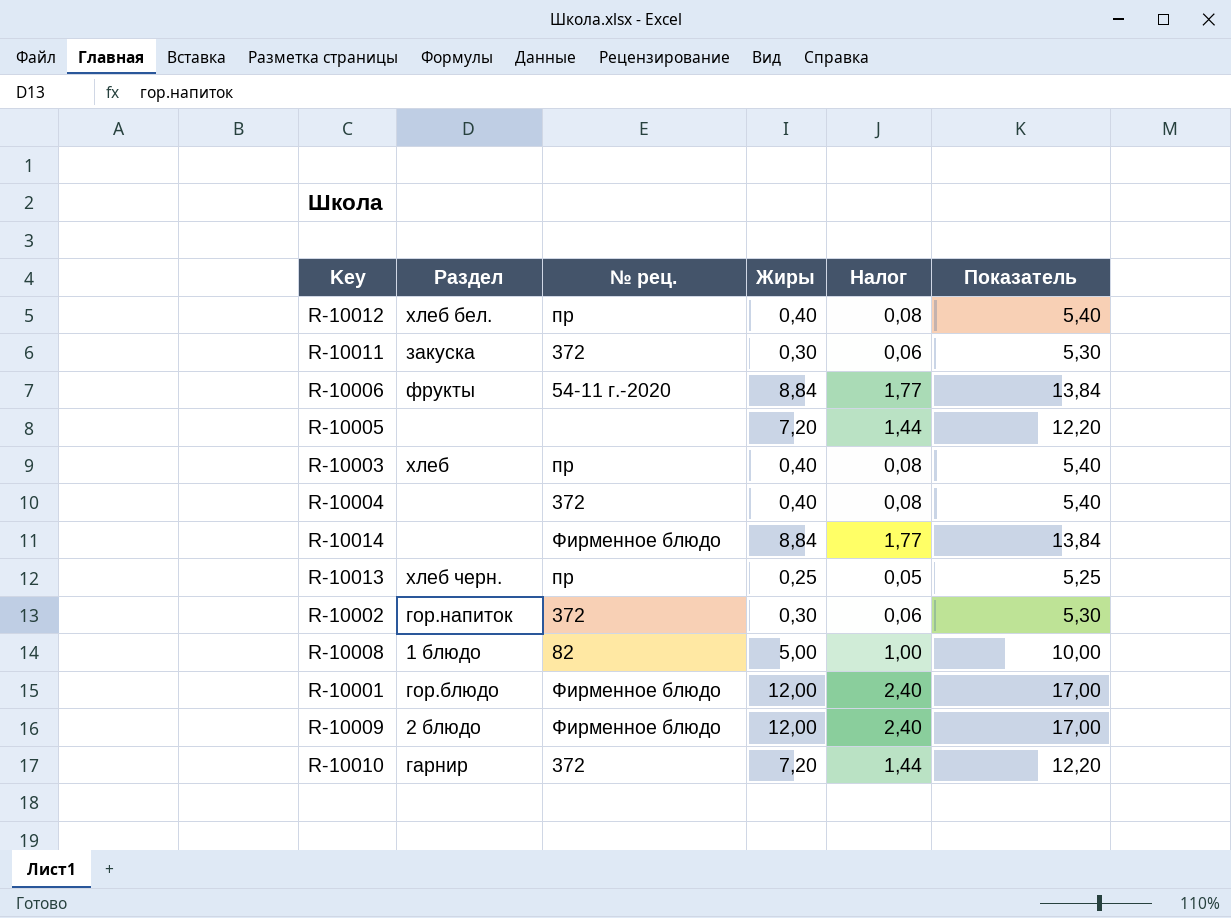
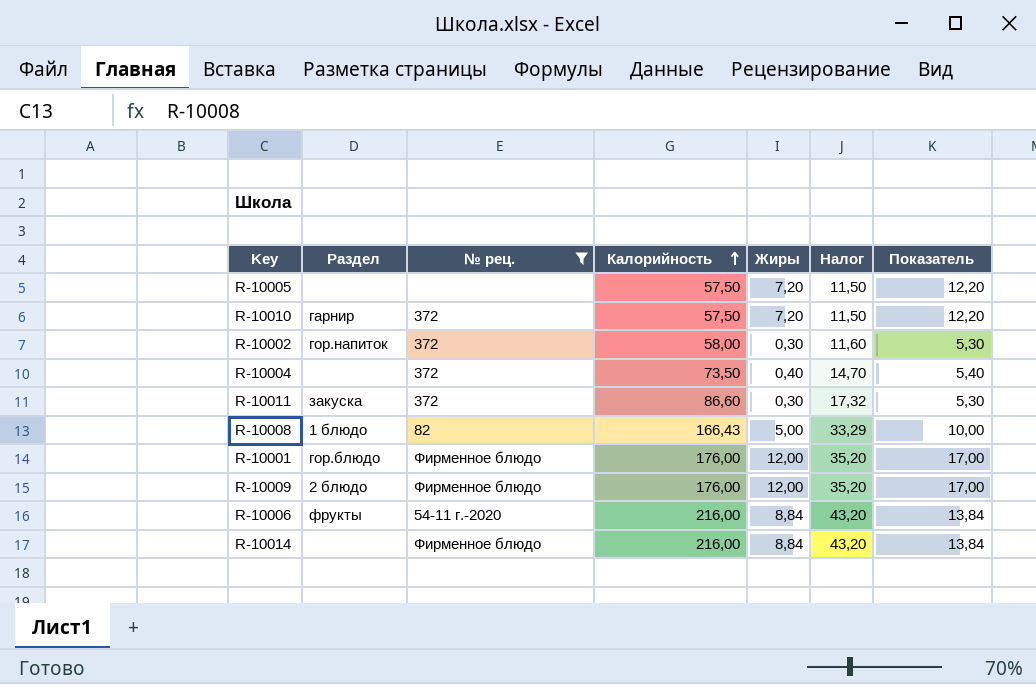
filter: none -> № рец. != пр
row order: none -> Калорийность ascending
column Калорийность | position: none -> 4
column Налог | formula: [Жиры] * 0,2 -> [Калорийность] * 0,2

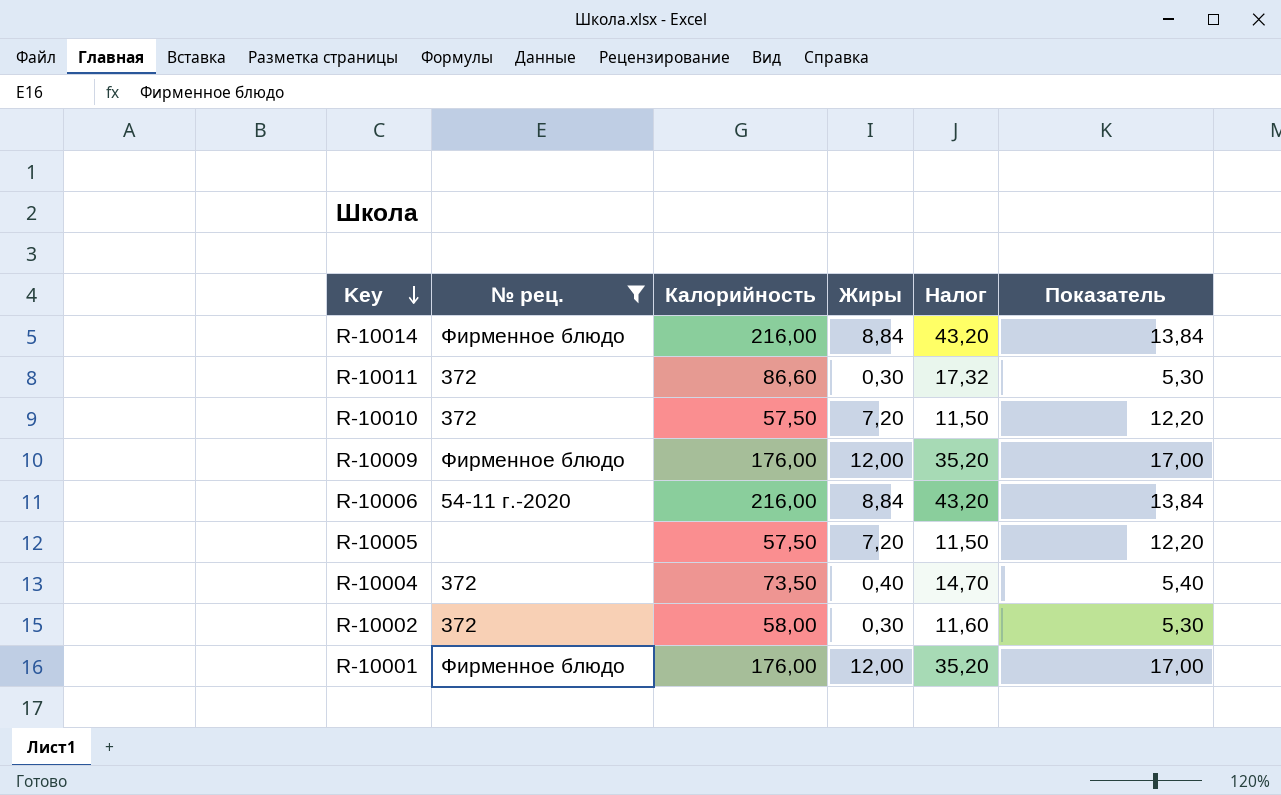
row order: Калорийность ascending -> Key descending
column Раздел | position: 2 -> none
row R-10008: 1 блюдо | 82 | 166,43 | 5,00 | 33,29 | 10,00 -> none

